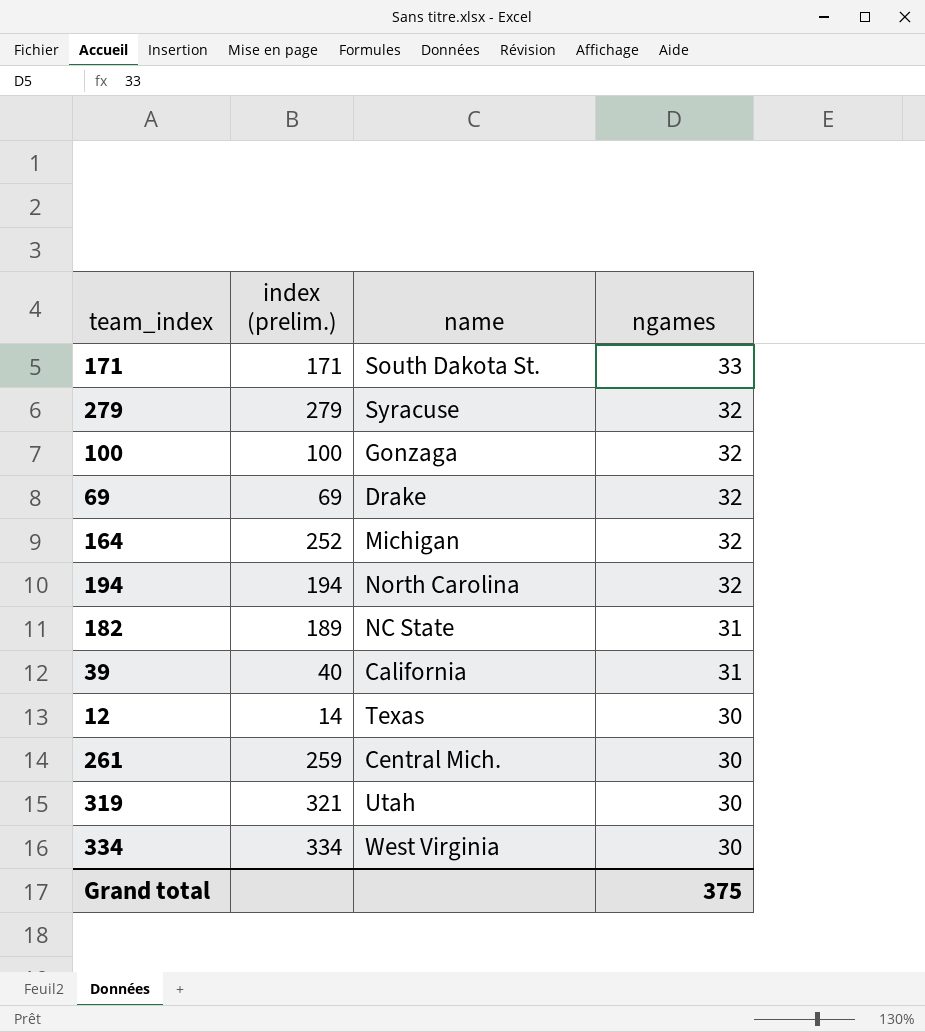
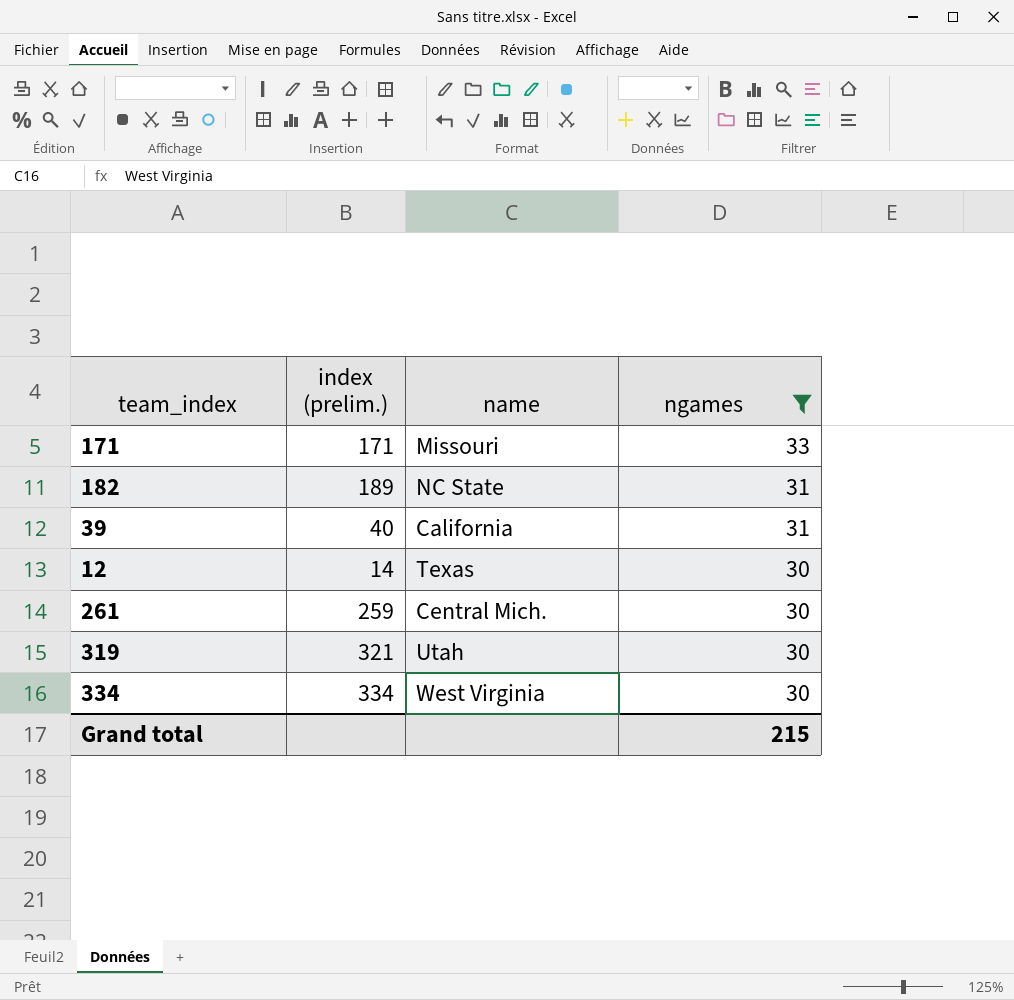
filter: none -> ngames != 32
171 | name: South Dakota St. -> Missouri
Grand total | ngames: 375 -> 215

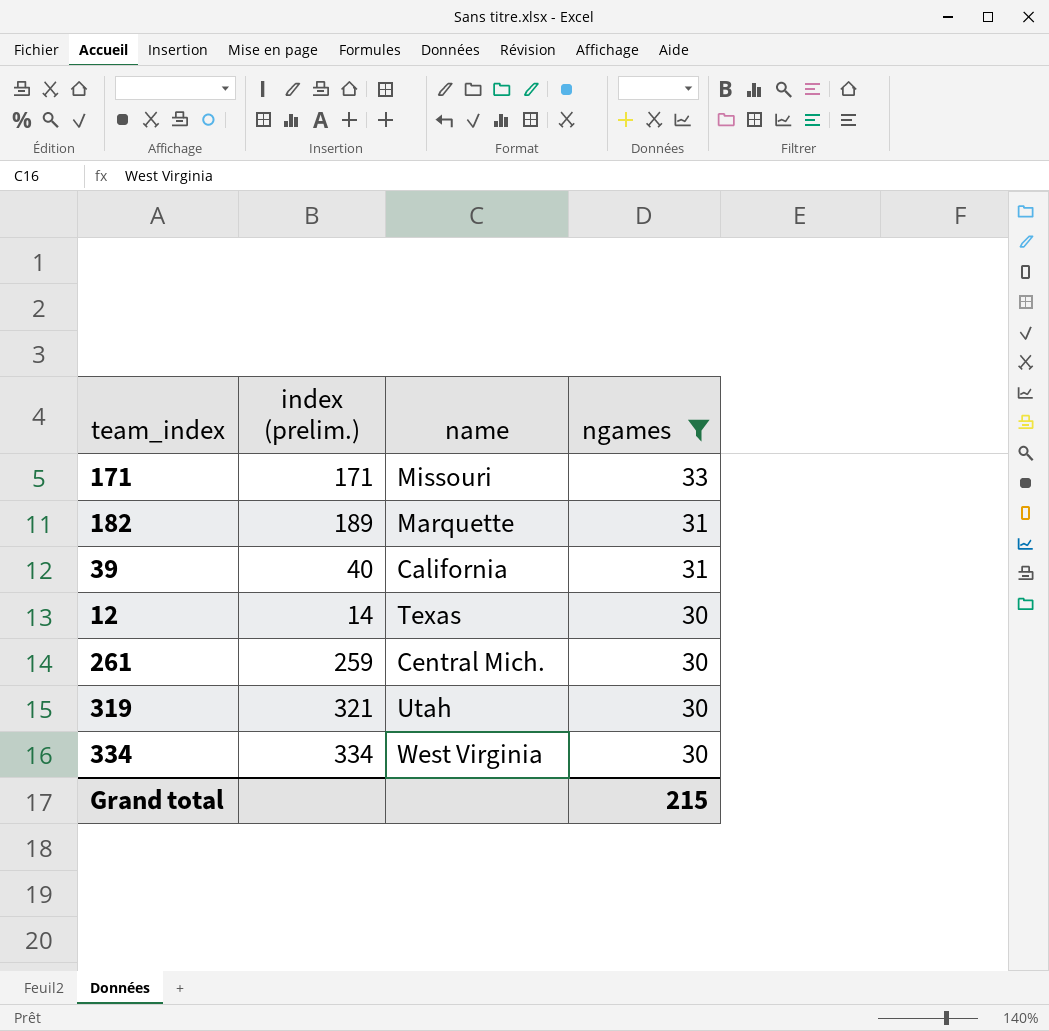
182 | name: NC State -> Marquette

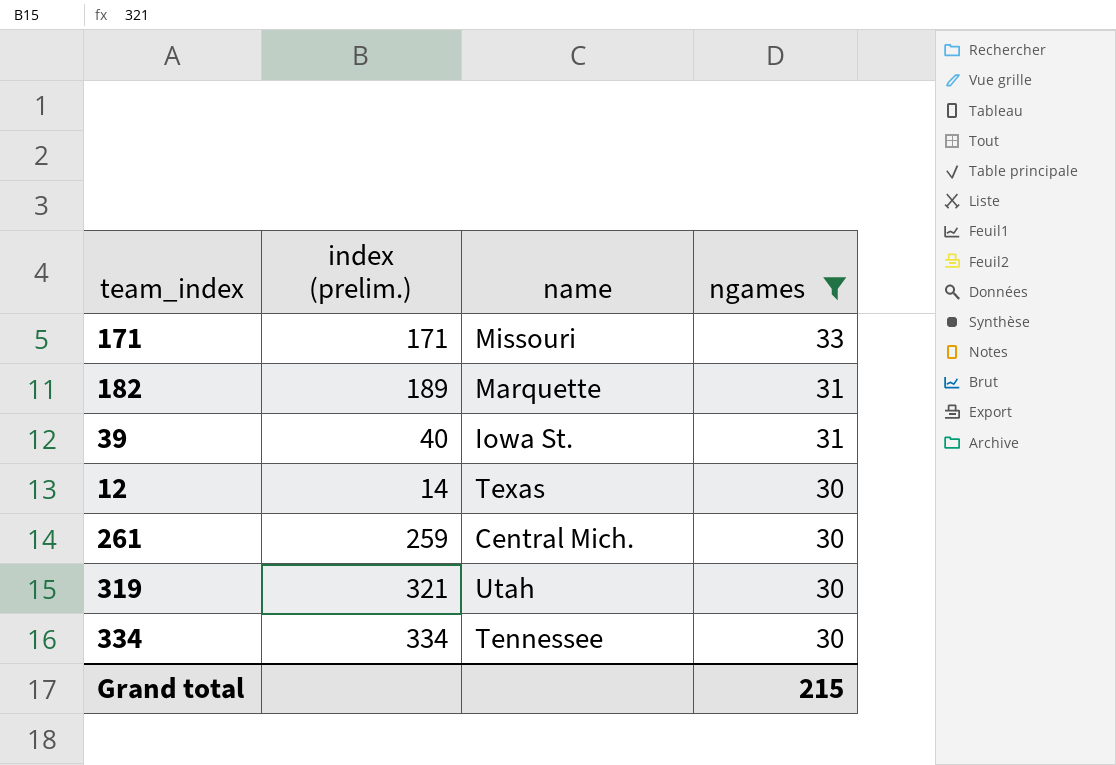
39 | name: California -> Iowa St.
334 | name: West Virginia -> Tennessee

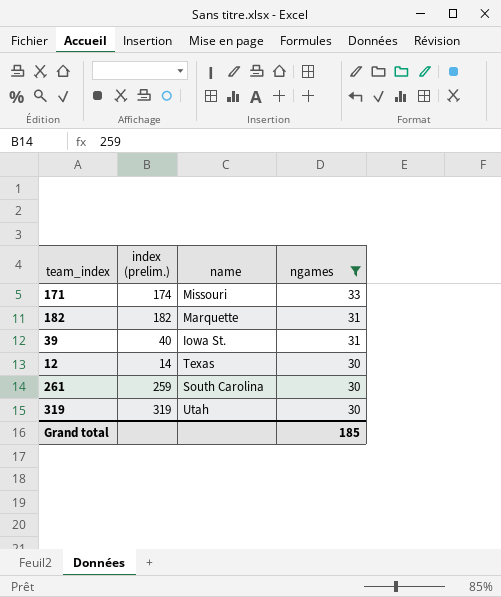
row 334: 334 | Tennessee | 30 -> none
171 | index (prelim.): 171 -> 174
182 | index (prelim.): 189 -> 182
261 | name: Central Mich. -> South Carolina
319 | index (prelim.): 321 -> 319
Grand total | ngames: 215 -> 185

